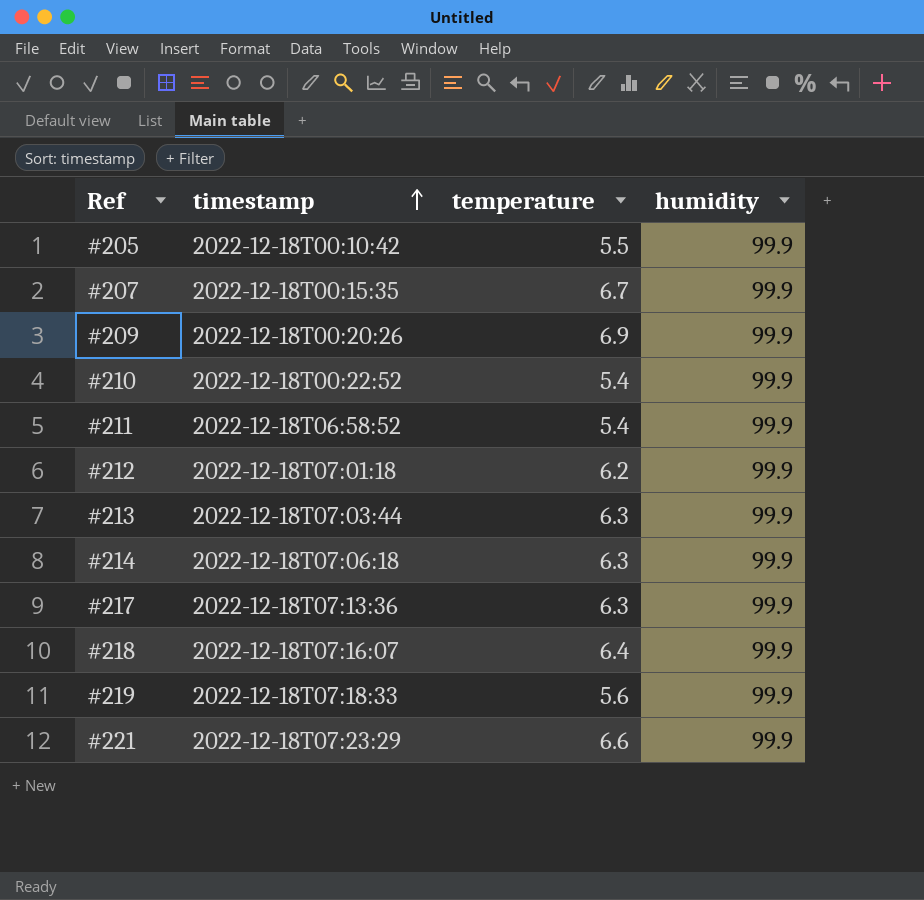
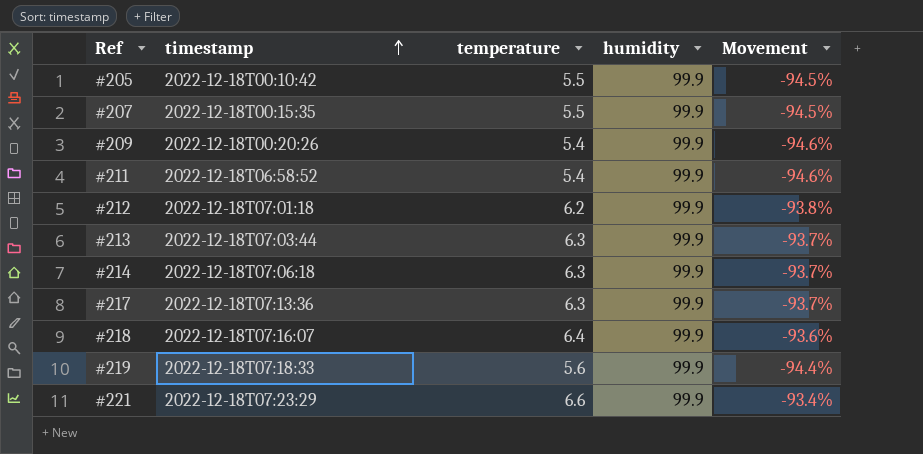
column Movement | formula: none -> ([temperature] - [humidity]) / [humidity]
row #210: 2022-12-18T00:22:52 | 5.4 | 99.9 -> none
#207 | temperature: 6.7 -> 5.5
#209 | temperature: 6.9 -> 5.4

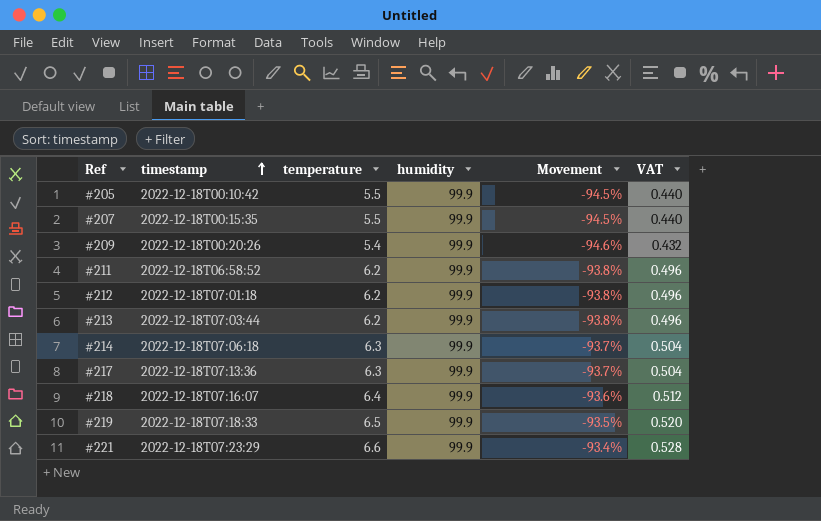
column VAT | formula: none -> [temperature] * 0.08
#211 | temperature: 5.4 -> 6.2
#211 | Movement: -94.6% -> -93.8%
#213 | temperature: 6.3 -> 6.2
#213 | Movement: -93.7% -> -93.8%
#219 | temperature: 5.6 -> 6.5
#219 | Movement: -94.4% -> -93.5%

